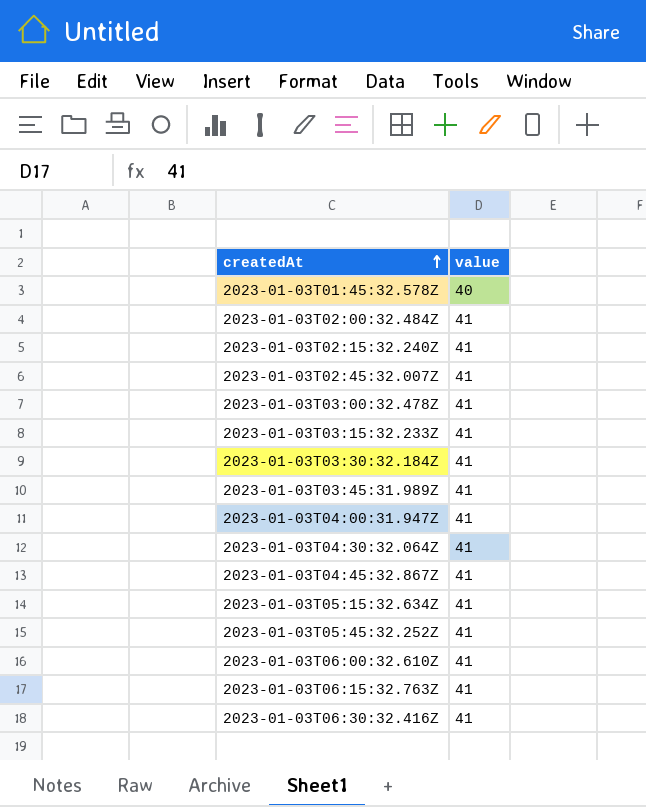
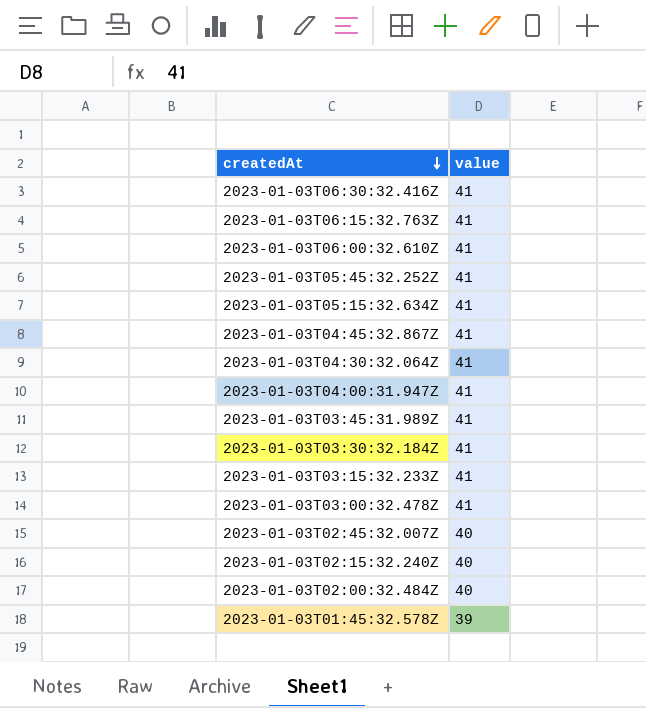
row order: createdAt ascending -> createdAt descending
2023-01-03T02:45:32.007Z | value: 41 -> 40
2023-01-03T02:15:32.240Z | value: 41 -> 40
2023-01-03T02:00:32.484Z | value: 41 -> 40
2023-01-03T01:45:32.578Z | value: 40 -> 39

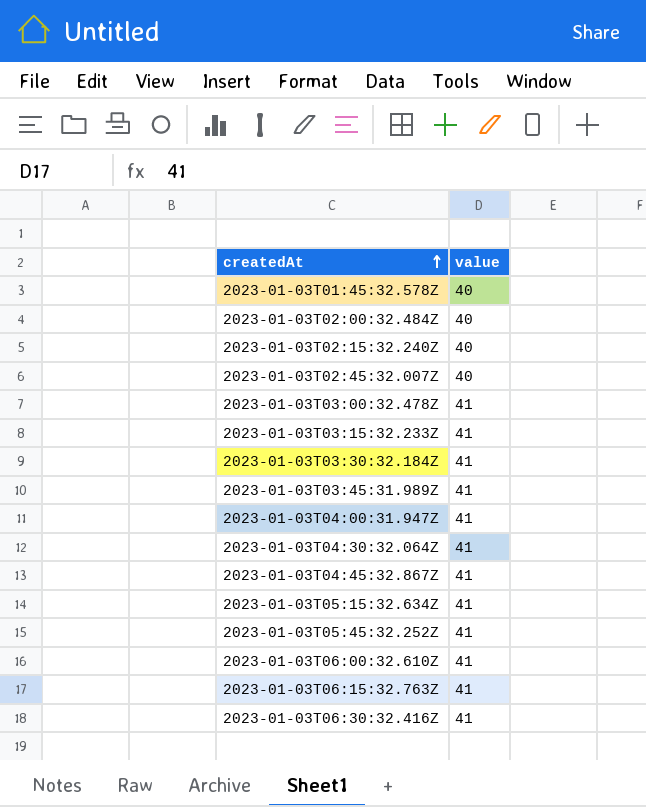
row order: createdAt descending -> createdAt ascending
2023-01-03T01:45:32.578Z | value: 39 -> 40

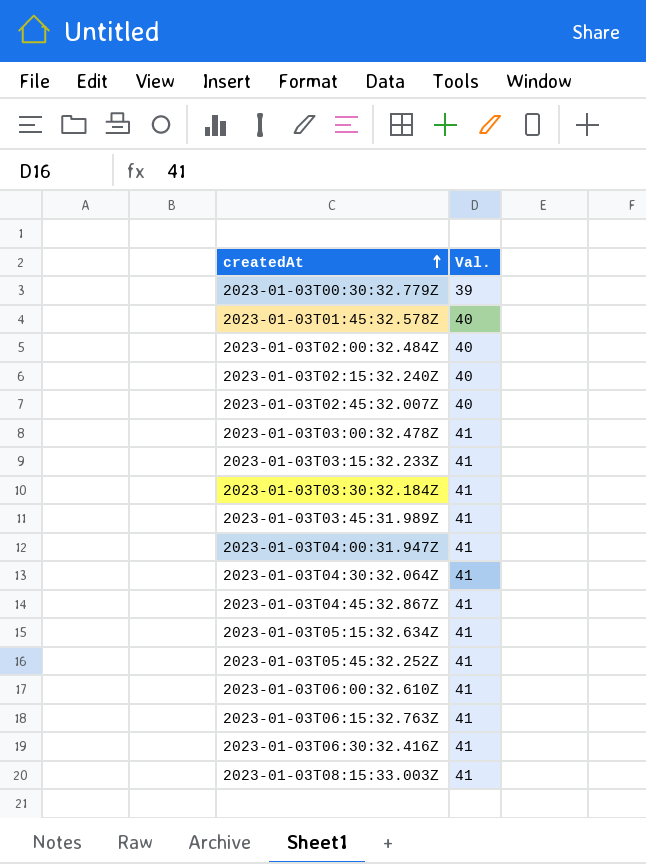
column name: value -> Val.
row 2023-01-03T00:30:32.779Z: none -> 39
row 2023-01-03T08:15:33.003Z: none -> 41

